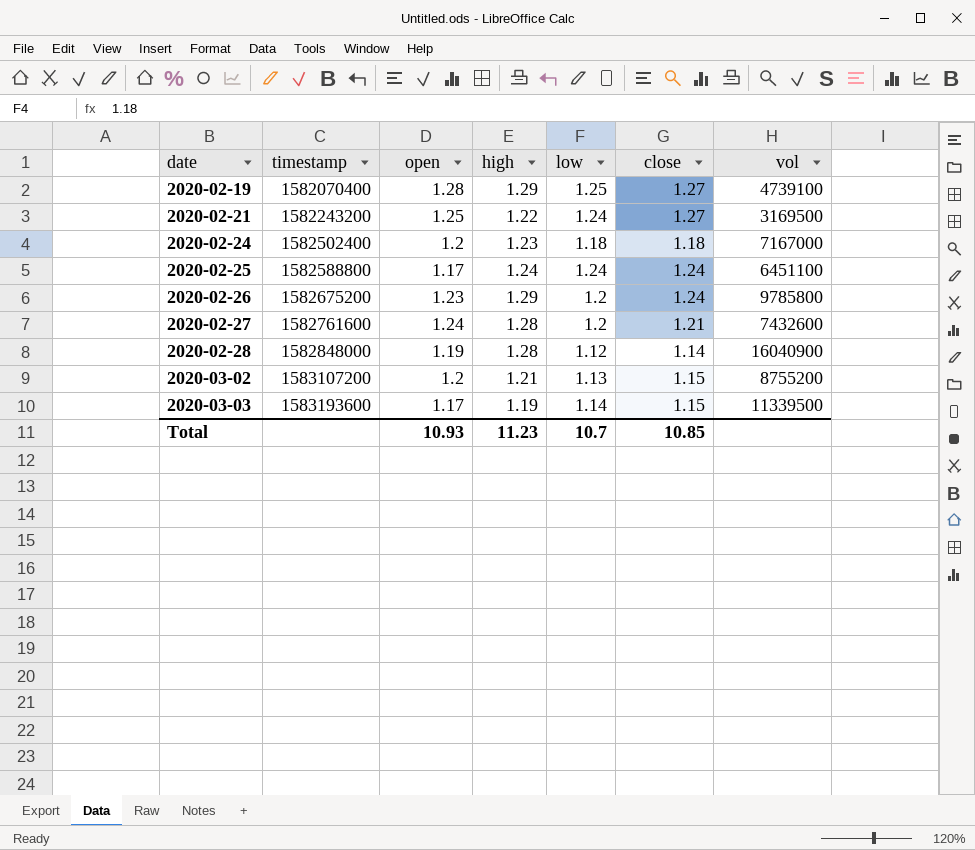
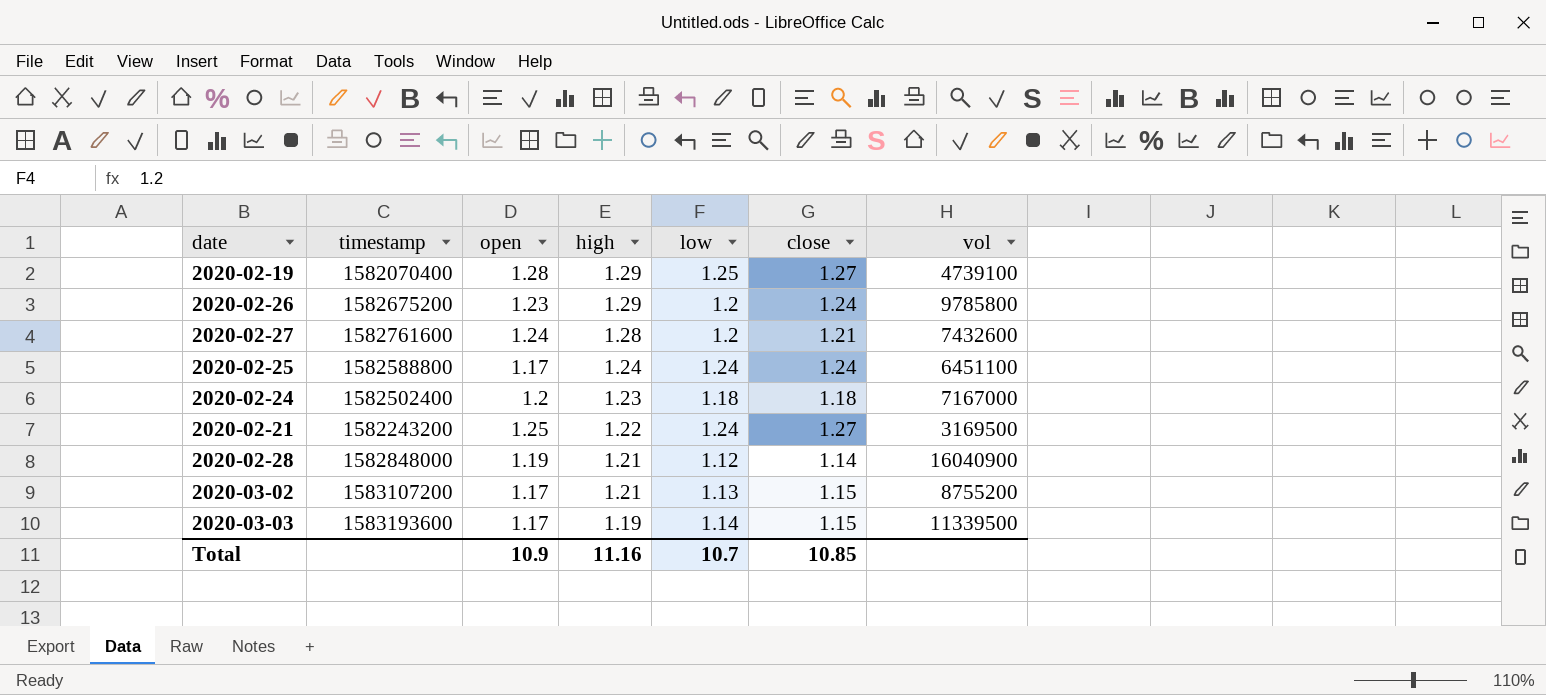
row order: date ascending -> high descending
2020-02-28 | high: 1.28 -> 1.21
2020-03-02 | open: 1.2 -> 1.17
Total | open: 10.93 -> 10.9
Total | high: 11.23 -> 11.16

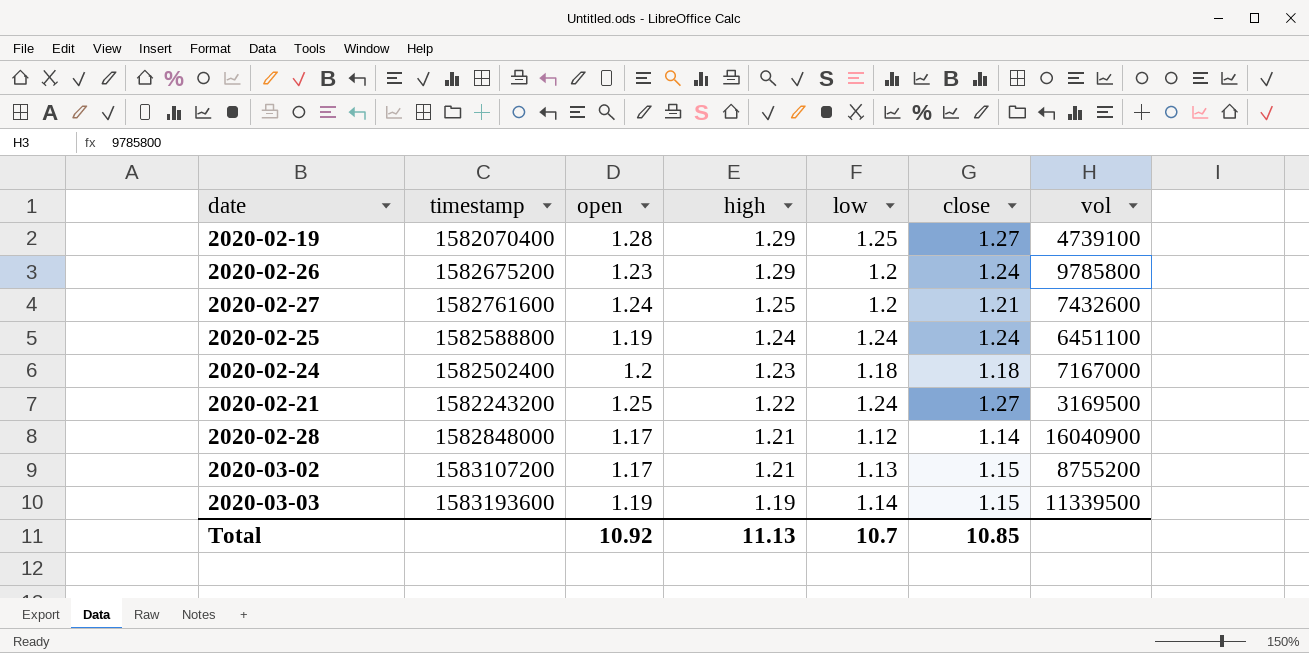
2020-02-27 | high: 1.28 -> 1.25
2020-02-25 | open: 1.17 -> 1.19
2020-02-28 | open: 1.19 -> 1.17
2020-03-03 | open: 1.17 -> 1.19
Total | open: 10.9 -> 10.92
Total | high: 11.16 -> 11.13

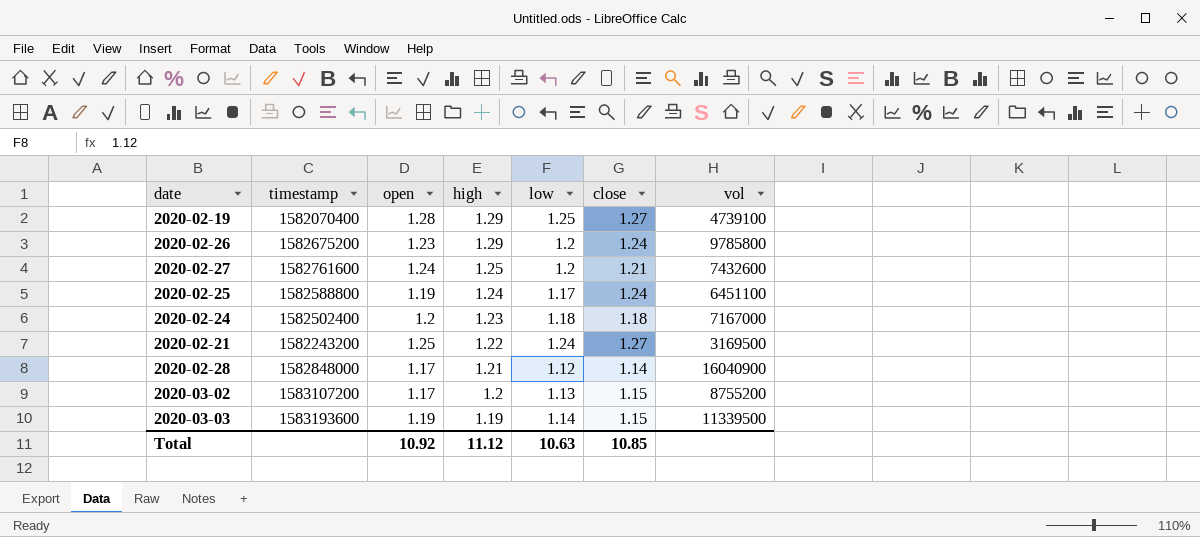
2020-02-25 | low: 1.24 -> 1.17
2020-03-02 | high: 1.21 -> 1.2
Total | high: 11.13 -> 11.12
Total | low: 10.7 -> 10.63

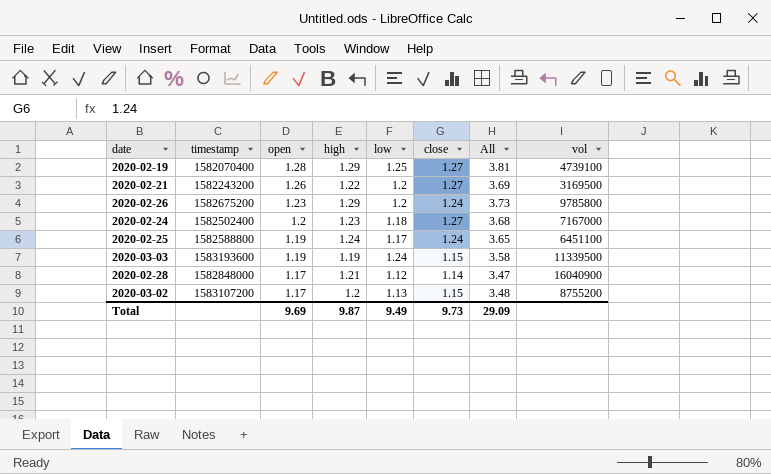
row order: high descending -> open descending
column All | formula: none -> [high] + [low] + [close]
row 2020-02-27: 1582761600 | 1.24 | 1.25 | 1.2 | 1.21 | 7432600 -> none
2020-02-21 | open: 1.25 -> 1.26
2020-02-21 | low: 1.24 -> 1.2
2020-02-24 | close: 1.18 -> 1.27
2020-03-03 | low: 1.14 -> 1.24
Total | open: 10.92 -> 9.69
Total | high: 11.12 -> 9.87
Total | low: 10.63 -> 9.49
Total | close: 10.85 -> 9.73

